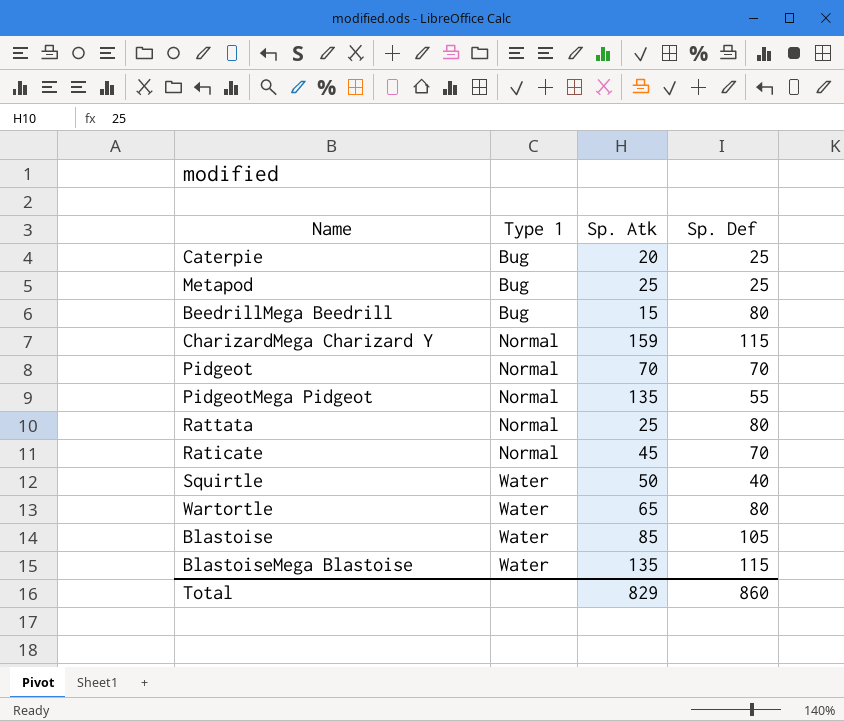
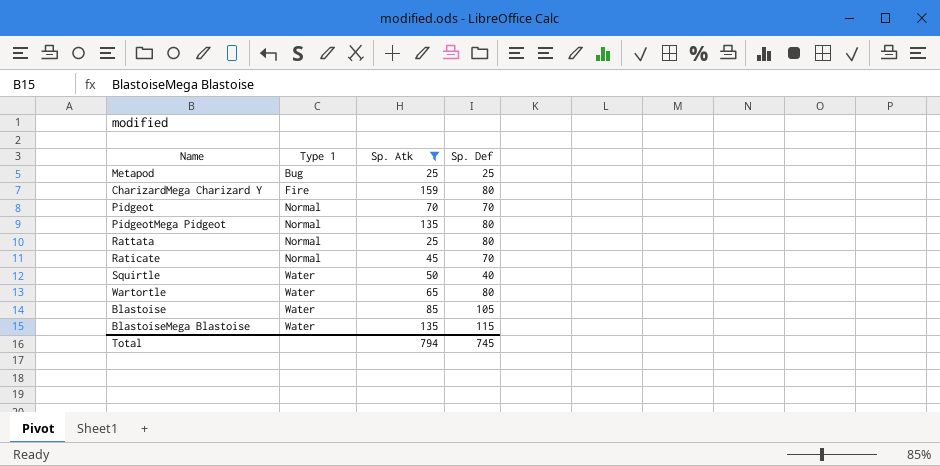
filter: none -> Sp. Atk >= 25
CharizardMega Charizard Y | Type 1: Normal -> Fire
CharizardMega Charizard Y | Sp. Def: 115 -> 80
PidgeotMega Pidgeot | Sp. Def: 55 -> 80
Total | Sp. Atk: 829 -> 794
Total | Sp. Def: 860 -> 745

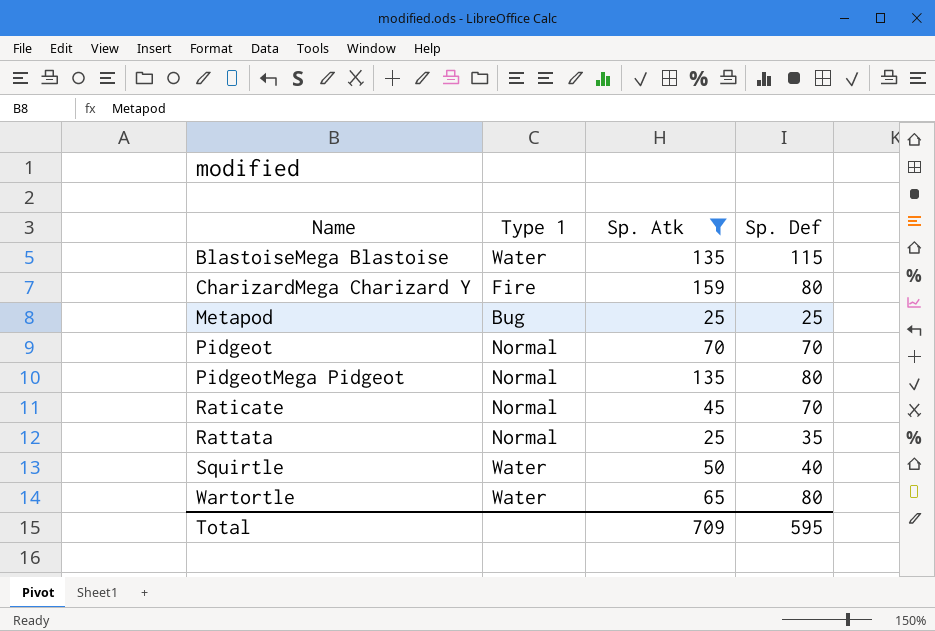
row order: Type 1 ascending -> Name ascending
row Blastoise: Water | 85 | 105 -> none
Rattata | Sp. Def: 80 -> 35
Total | Sp. Atk: 794 -> 709
Total | Sp. Def: 745 -> 595

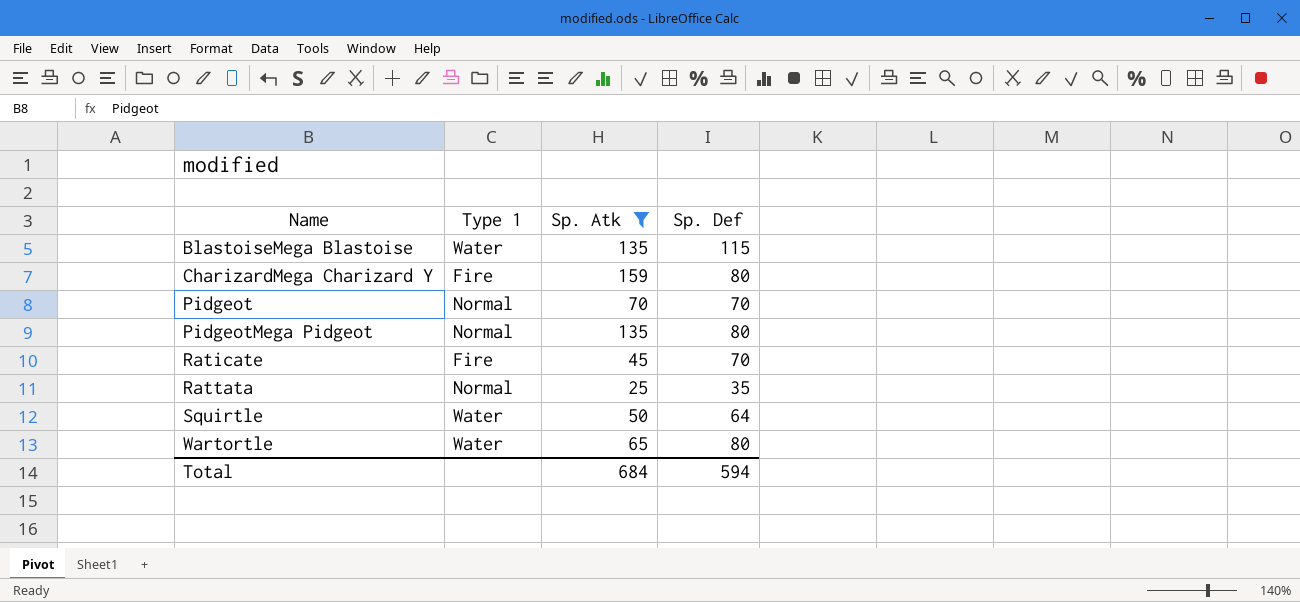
row Metapod: Bug | 25 | 25 -> none
Raticate | Type 1: Normal -> Fire
Squirtle | Sp. Def: 40 -> 64
Total | Sp. Atk: 709 -> 684
Total | Sp. Def: 595 -> 594

